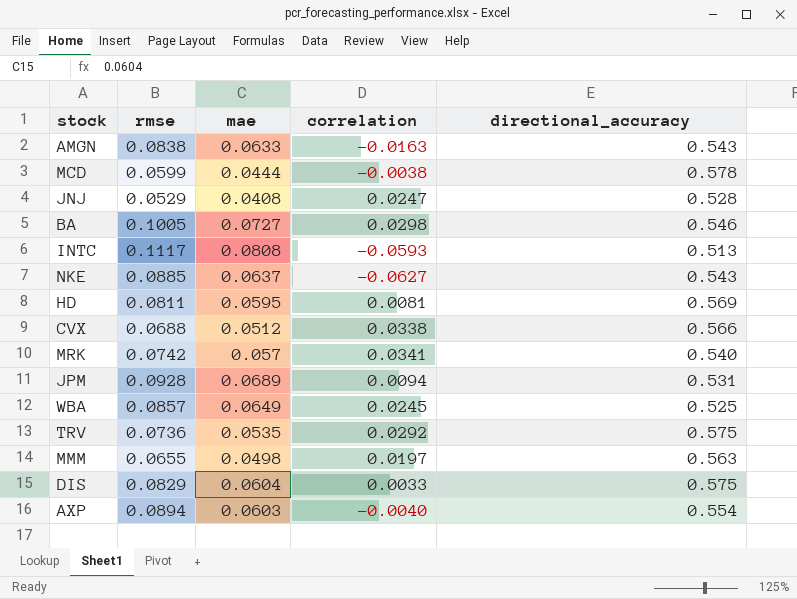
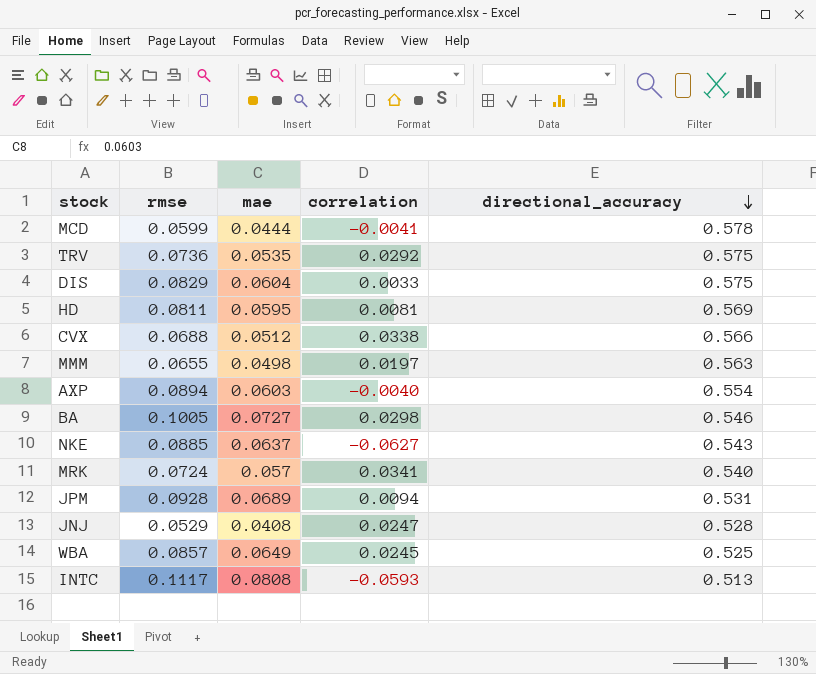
row order: none -> directional_accuracy descending
row AMGN: 0.0838 | 0.0633 | -0.0163 | 0.543 -> none
MCD | correlation: -0.0038 -> -0.0041
MRK | rmse: 0.0742 -> 0.0724

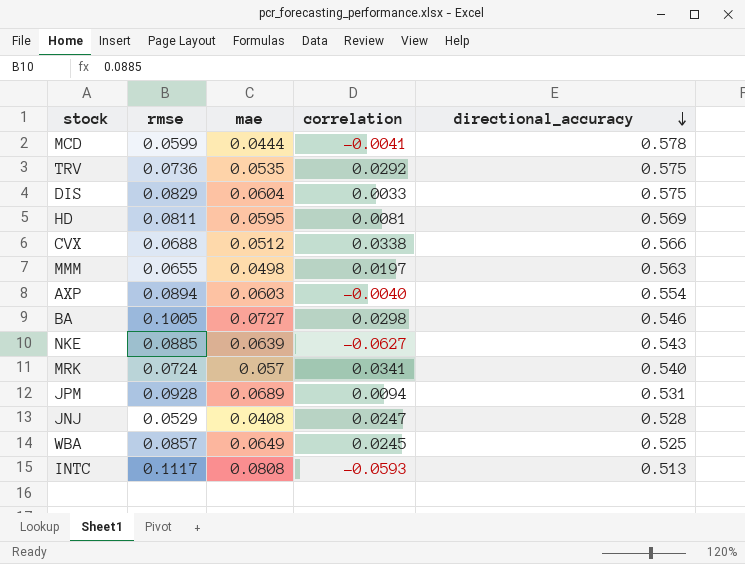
NKE | mae: 0.0637 -> 0.0639

